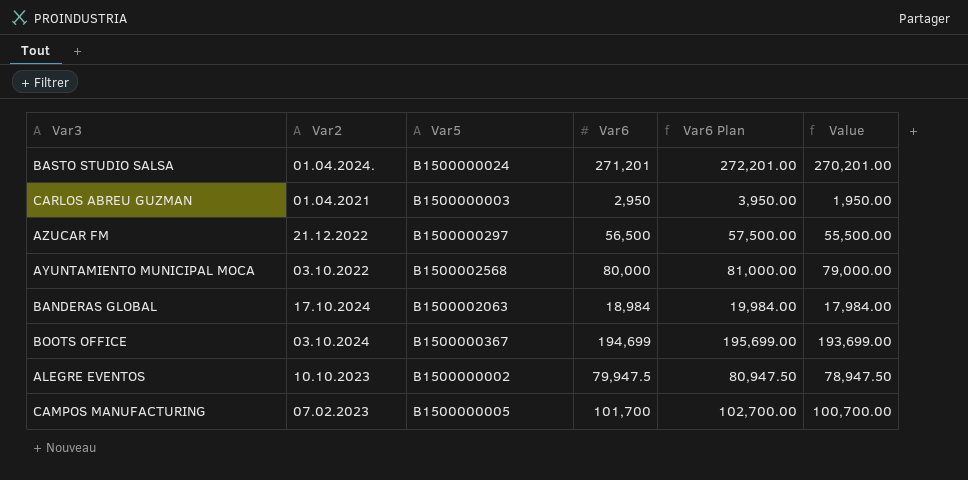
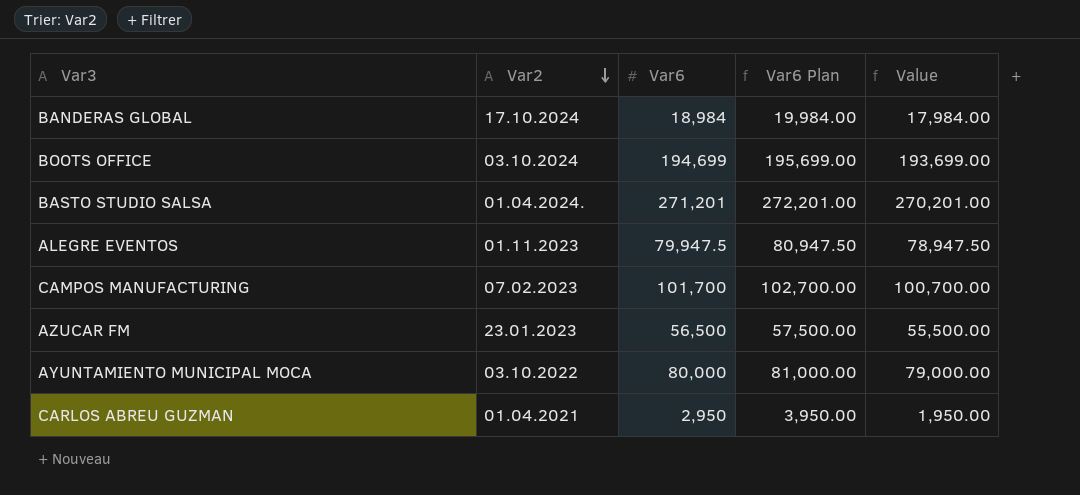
row order: none -> Var2 descending
column Var5 | position: 3 -> none
ALEGRE EVENTOS | Var2: 10.10.2023 -> 01.11.2023
AZUCAR FM | Var2: 21.12.2022 -> 23.01.2023

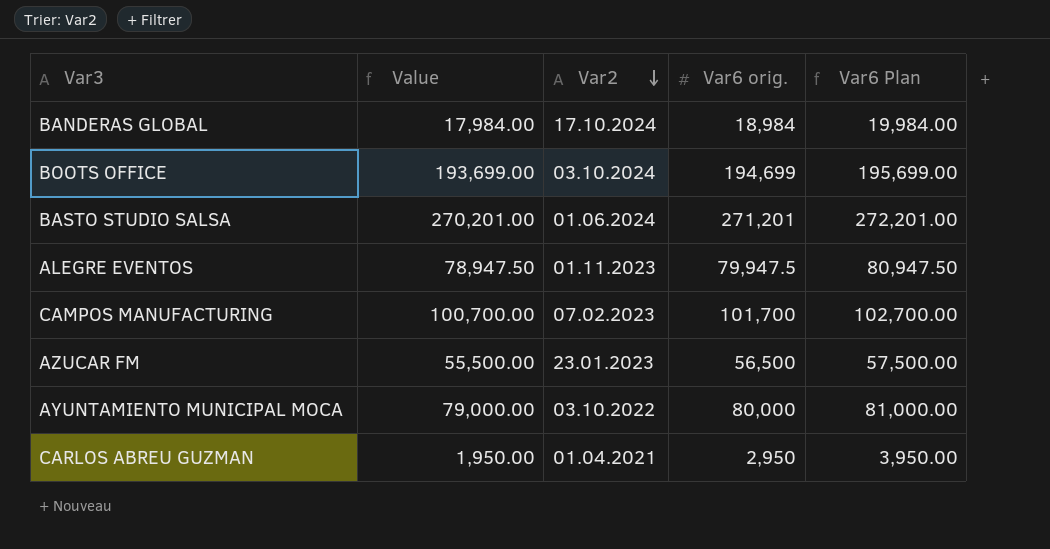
column Value | position: 5 -> 2
column name: Var6 -> Var6 orig.
BASTO STUDIO SALSA | Var2: 01.04.2024. -> 01.06.2024

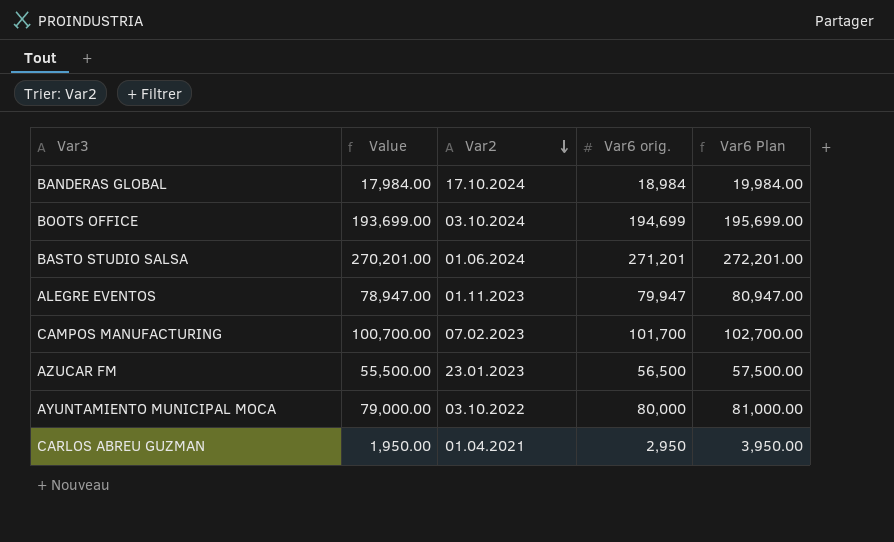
ALEGRE EVENTOS | Value: 78,947.50 -> 78,947.00
ALEGRE EVENTOS | Var6 orig.: 79,947.5 -> 79,947
ALEGRE EVENTOS | Var6 Plan: 80,947.50 -> 80,947.00

